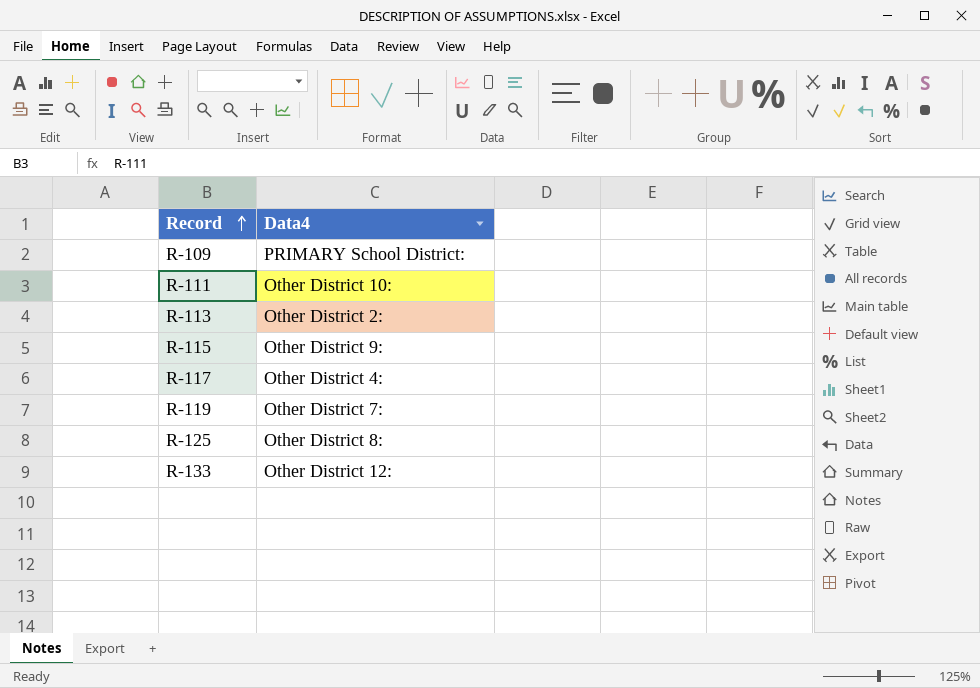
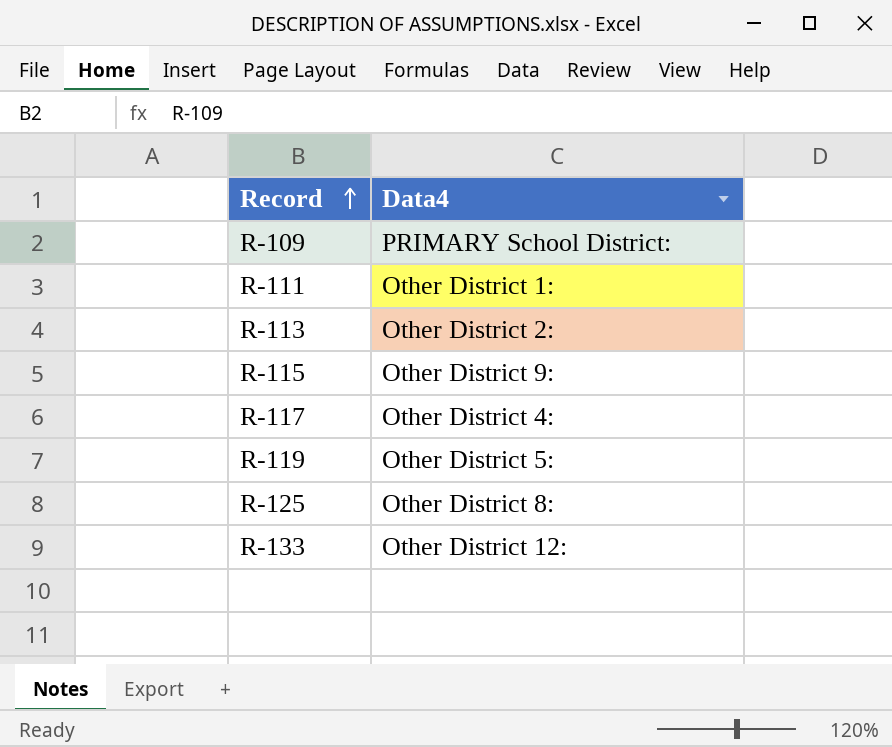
R-111 | Data4: Other District 10: -> Other District 1:
R-119 | Data4: Other District 7: -> Other District 5:

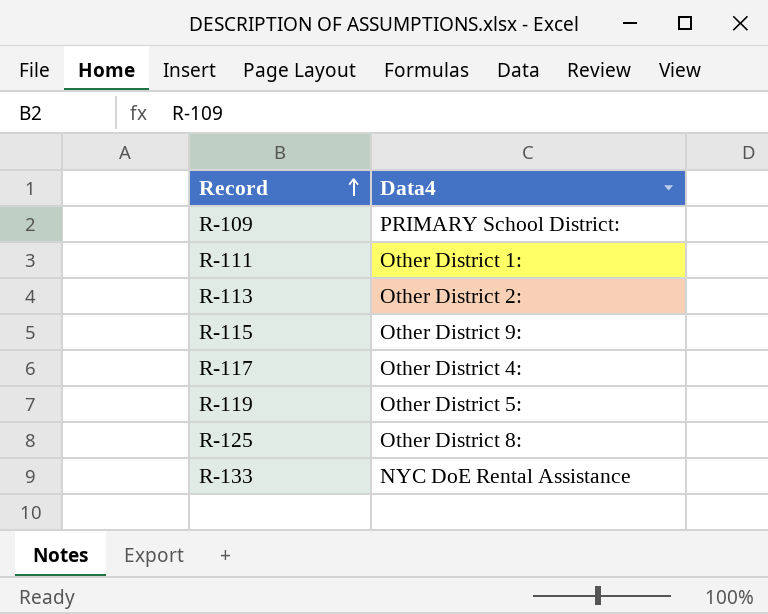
R-133 | Data4: Other District 12: -> NYC DoE Rental Assistance

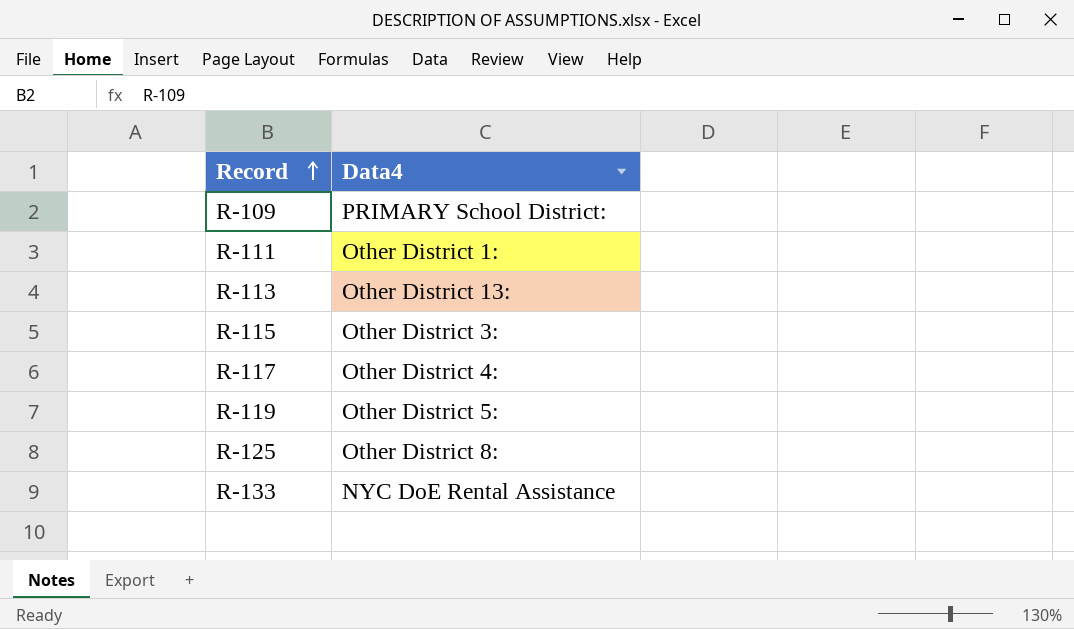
R-113 | Data4: Other District 2: -> Other District 13:
R-115 | Data4: Other District 9: -> Other District 3:

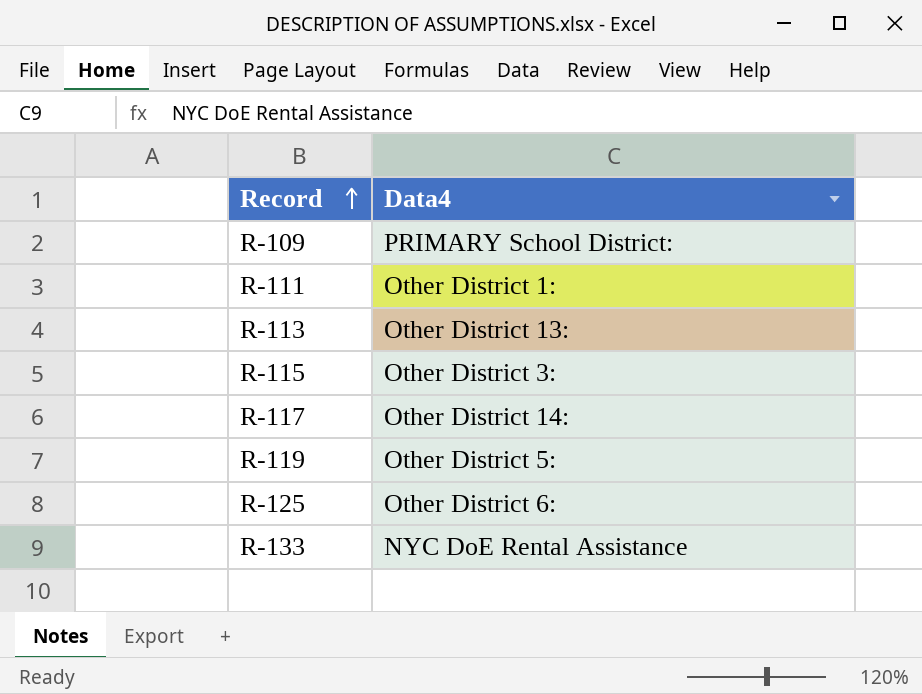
R-117 | Data4: Other District 4: -> Other District 14:
R-125 | Data4: Other District 8: -> Other District 6:

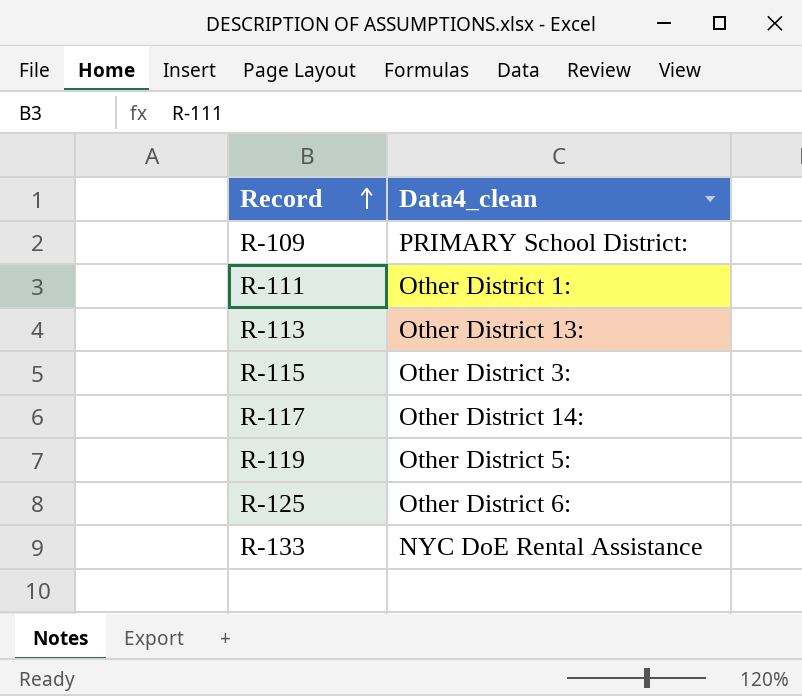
column name: Data4 -> Data4_clean

